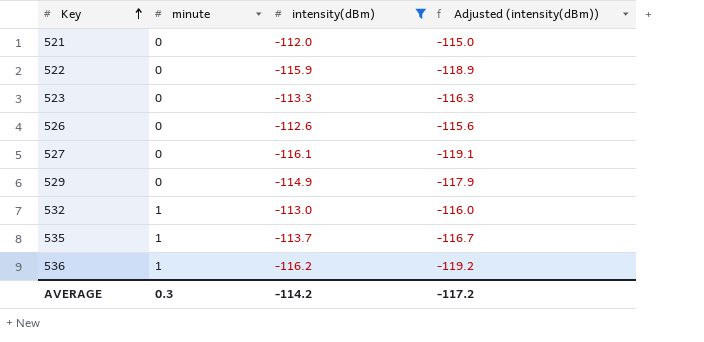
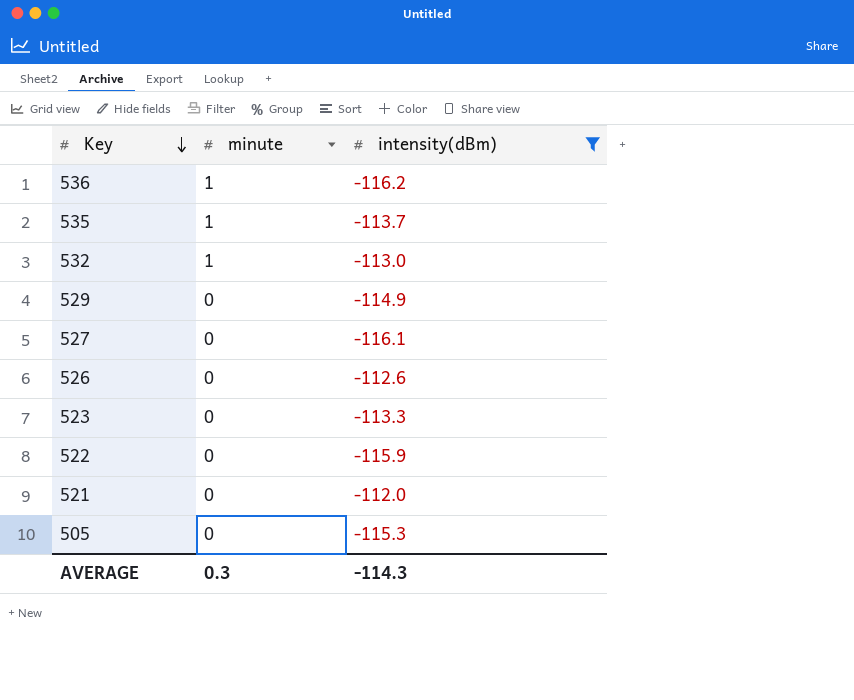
row order: Key ascending -> Key descending
column Adjusted (intensity(dBm)) | formula: [intensity(dBm)] - 3 -> none
row 505: none -> 0 | -115.3
AVERAGE | intensity(dBm): -114.2 -> -114.3

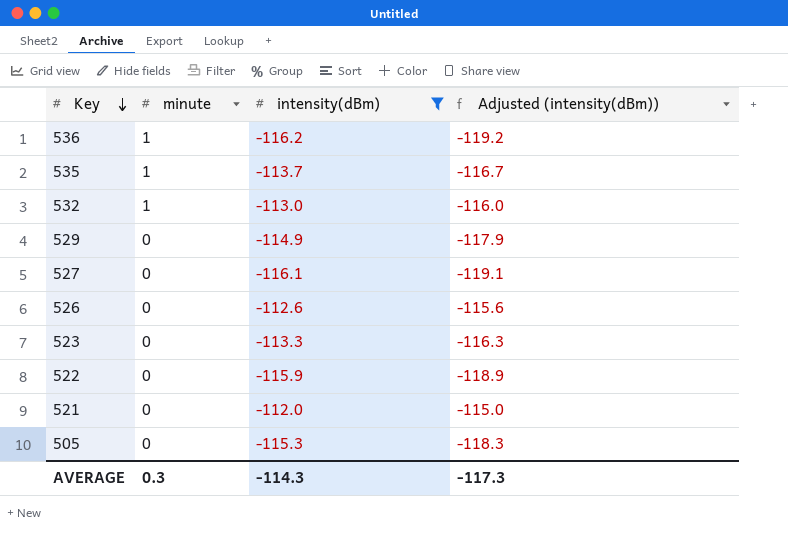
column Adjusted (intensity(dBm)) | formula: none -> [intensity(dBm)] - 3

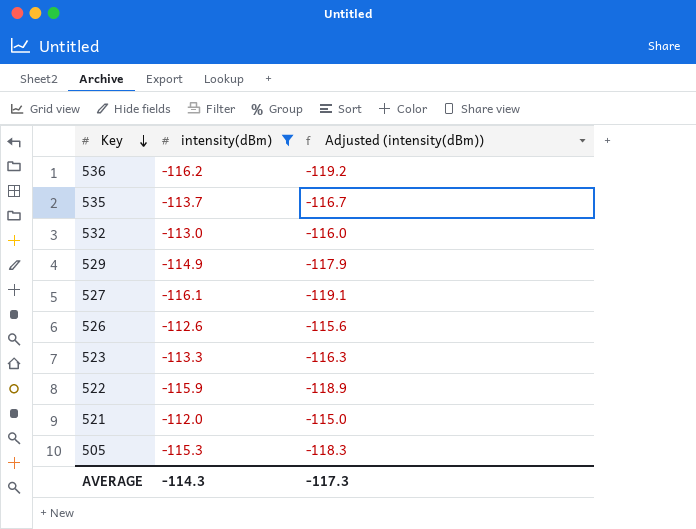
column minute | position: 2 -> none

